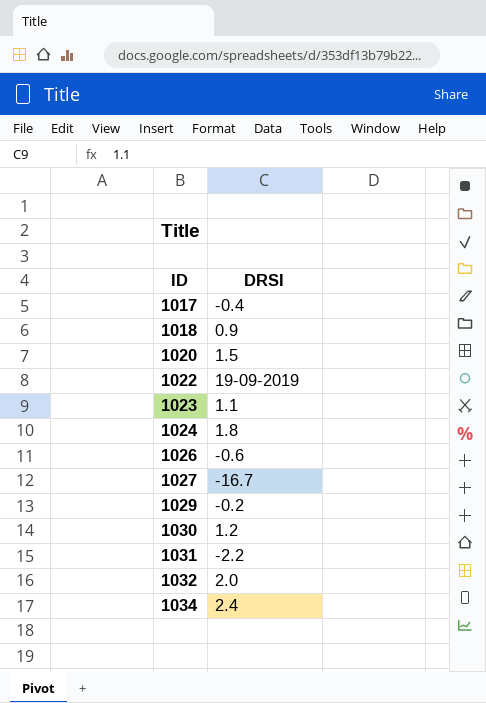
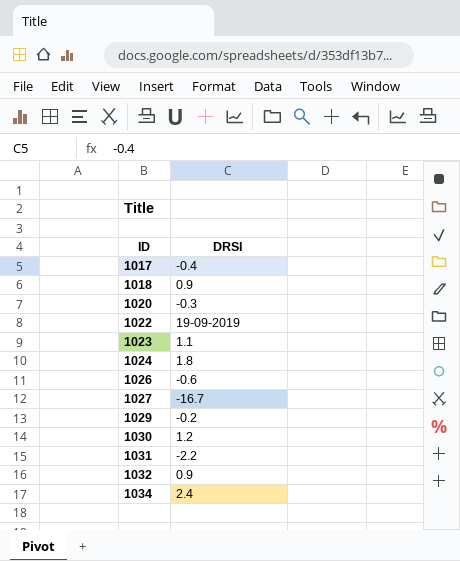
1020 | DRSI: 1.5 -> -0.3
1032 | DRSI: 2.0 -> 0.9

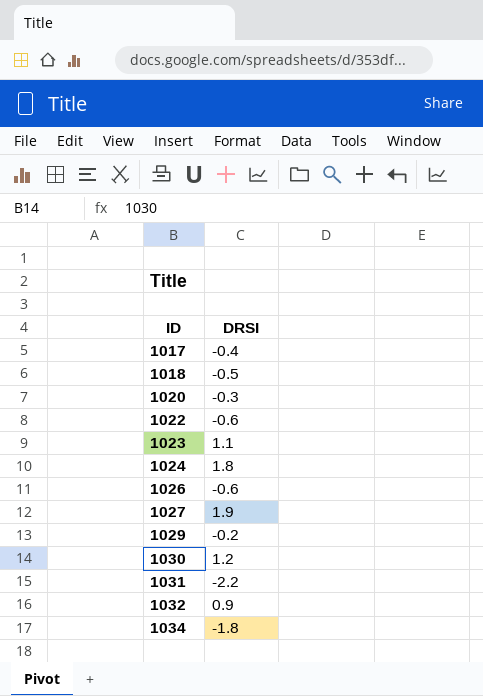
1018 | DRSI: 0.9 -> -0.5
1022 | DRSI: 19-09-2019 -> -0.6
1027 | DRSI: -16.7 -> 1.9
1034 | DRSI: 2.4 -> -1.8

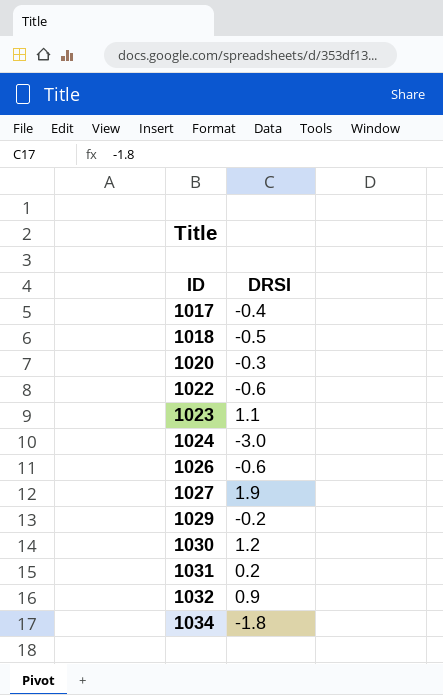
1024 | DRSI: 1.8 -> -3.0
1031 | DRSI: -2.2 -> 0.2

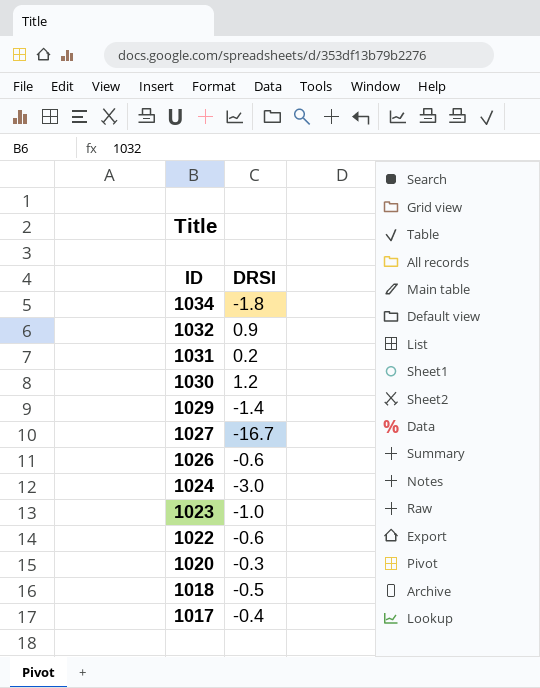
row order: ID ascending -> ID descending
1029 | DRSI: -0.2 -> -1.4
1027 | DRSI: 1.9 -> -16.7
1023 | DRSI: 1.1 -> -1.0

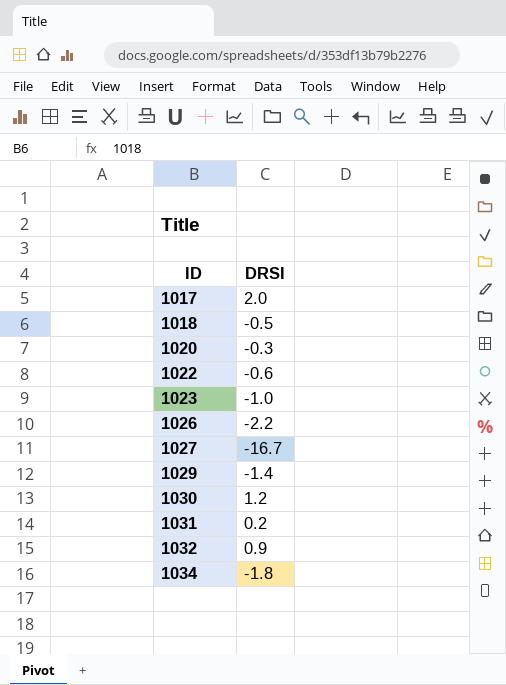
row order: ID descending -> ID ascending
row 1024: -3.0 -> none
1017 | DRSI: -0.4 -> 2.0
1026 | DRSI: -0.6 -> -2.2

